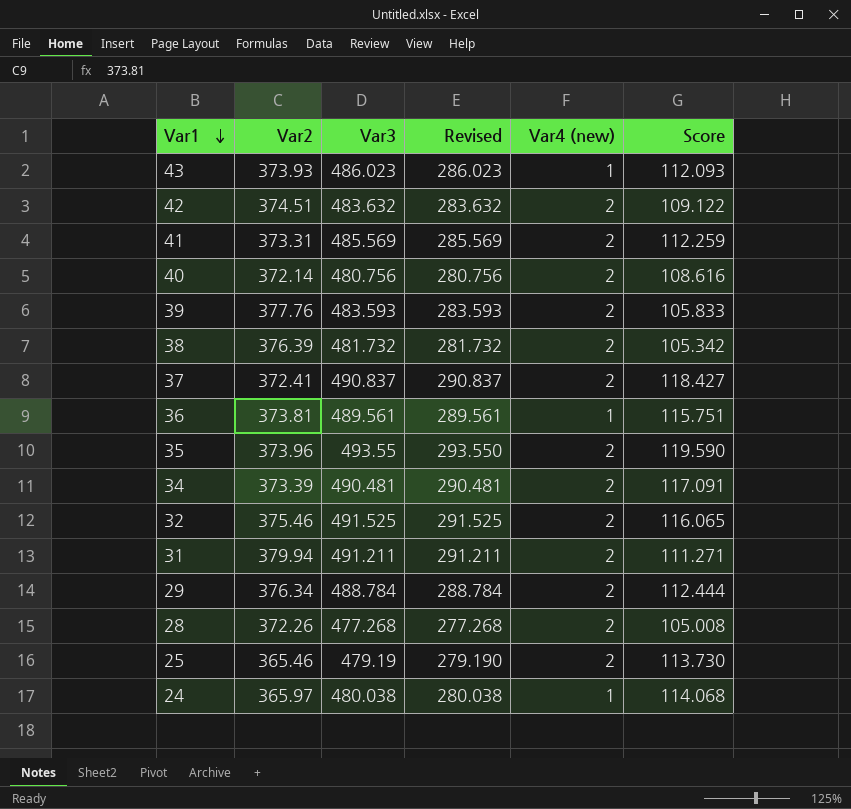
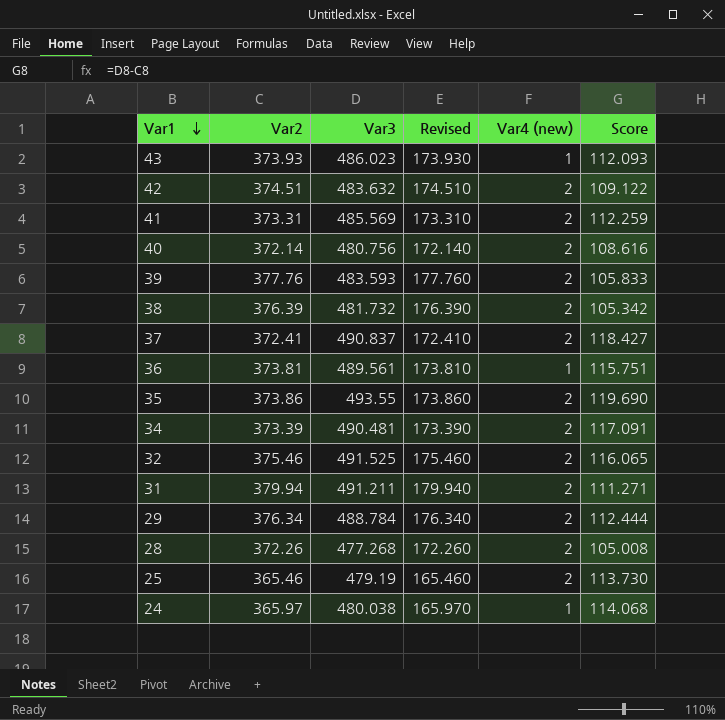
column Revised | formula: [Var3] - 200 -> [Var2] - 200
35 | Var2: 373.96 -> 373.86
35 | Score: 119.590 -> 119.690

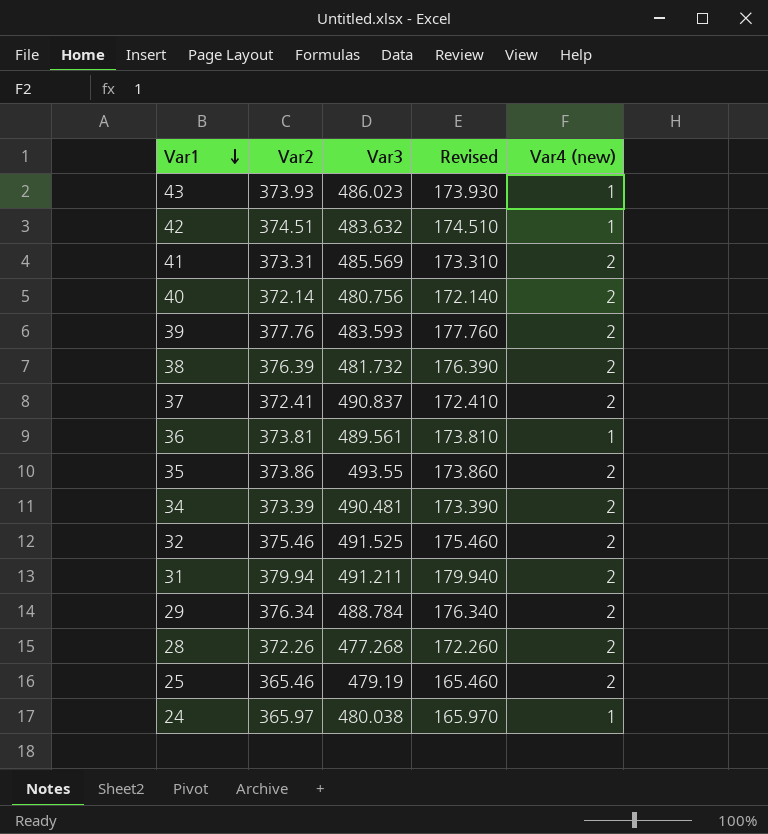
column Score | formula: [Var3] - [Var2] -> none
42 | Var4 (new): 2 -> 1

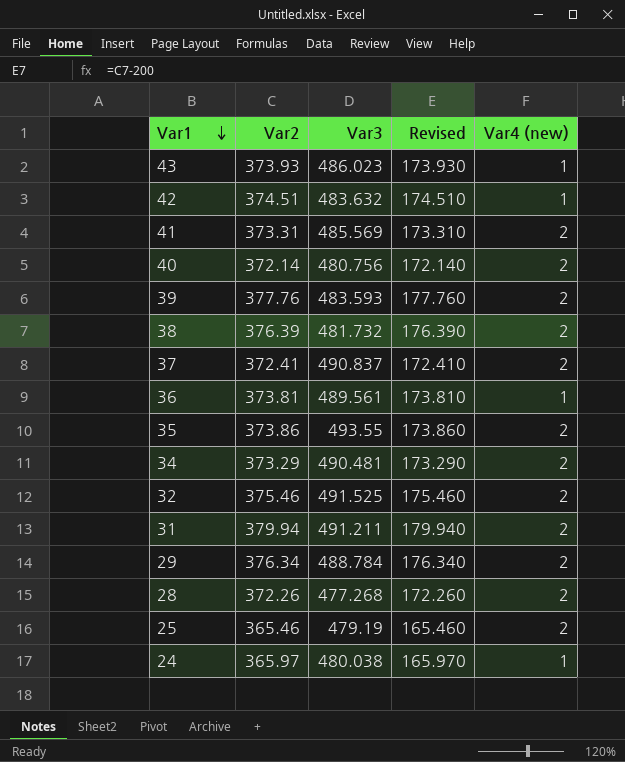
34 | Var2: 373.39 -> 373.29
34 | Revised: 173.390 -> 173.290

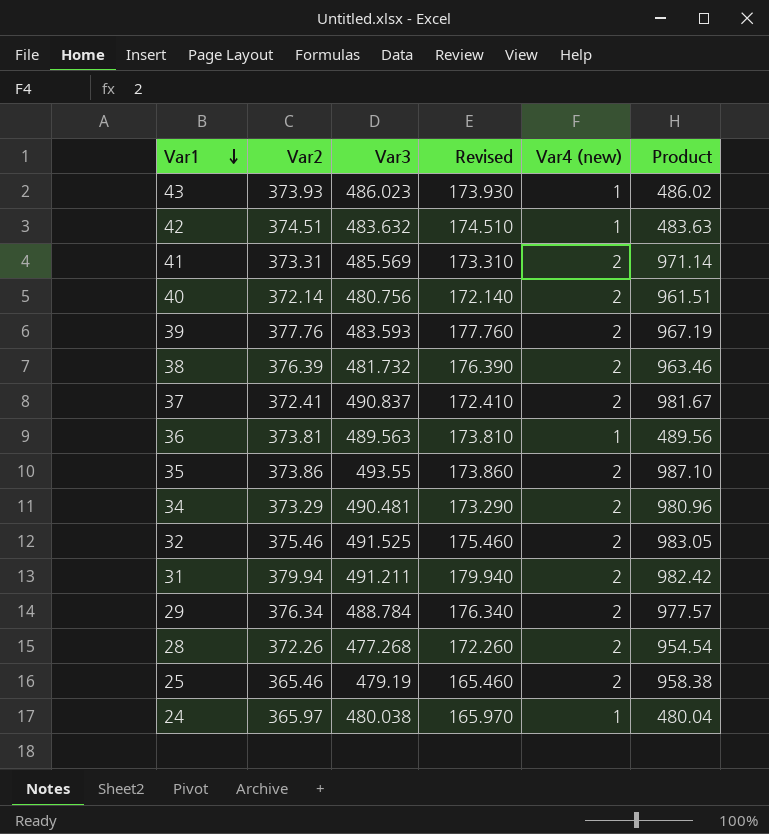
column Product | formula: none -> [Var3] * [Var4 (new)]
36 | Var3: 489.561 -> 489.563

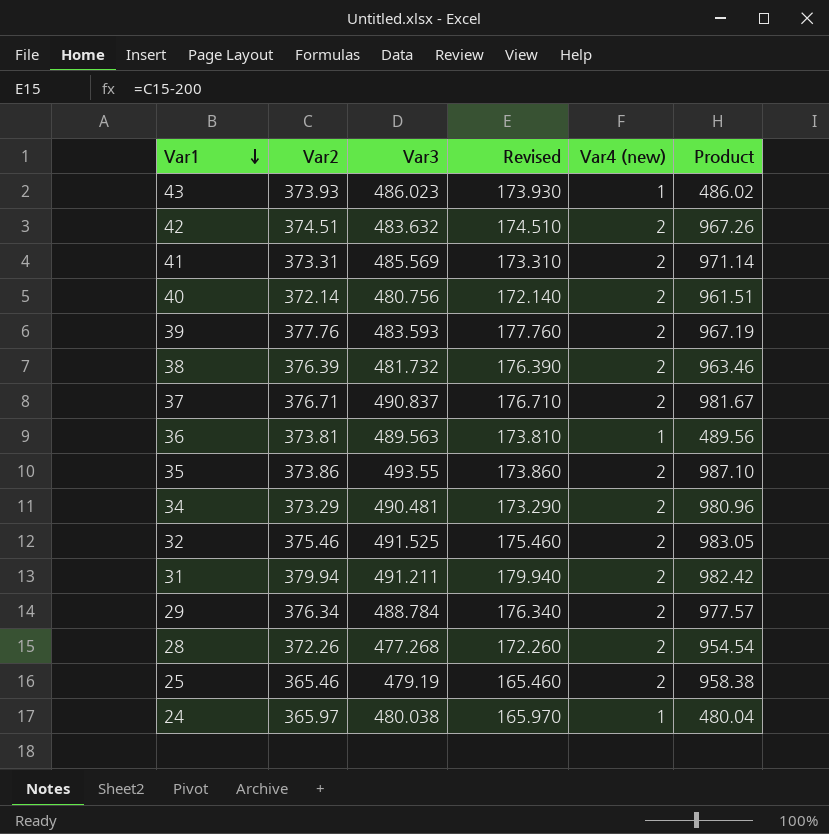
42 | Var4 (new): 1 -> 2
42 | Product: 483.63 -> 967.26
37 | Var2: 372.41 -> 376.71
37 | Revised: 172.410 -> 176.710

